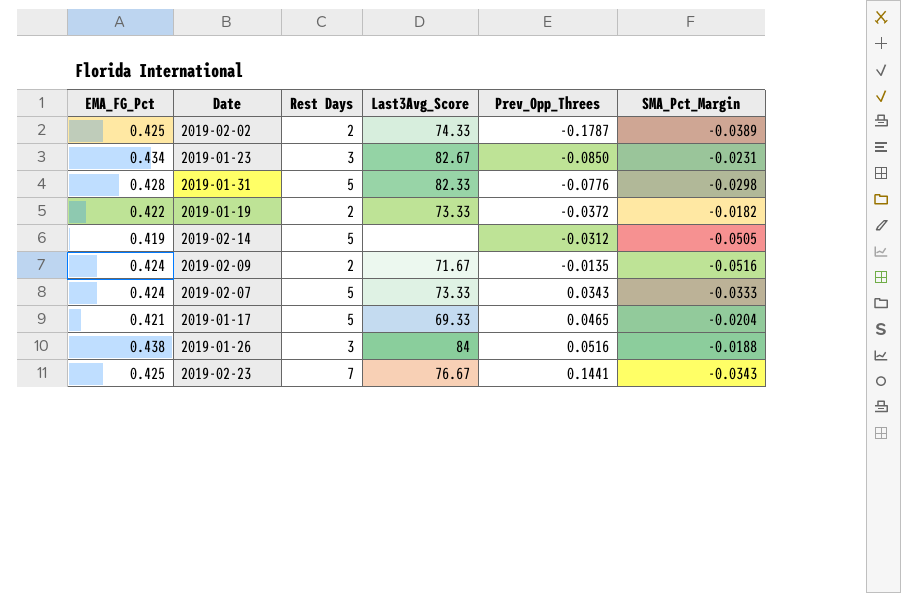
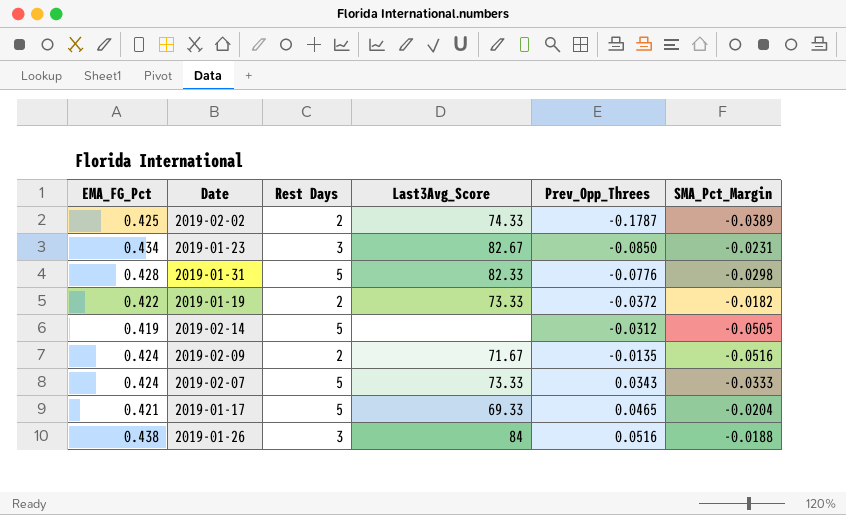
row 2019-02-23: 0.425 | 7 | 76.67 | 0.1441 | -0.0343 -> none

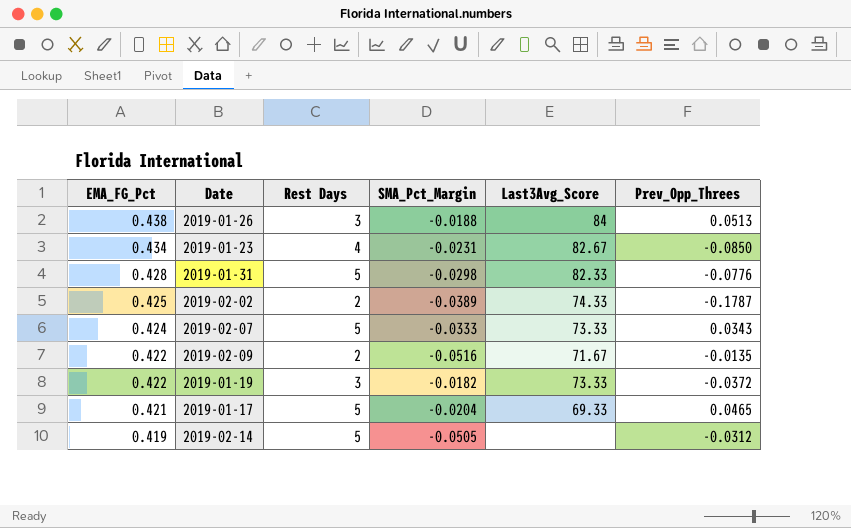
row order: Prev_Opp_Threes ascending -> EMA_FG_Pct descending
column SMA_Pct_Margin | position: 6 -> 4
2019-01-26 | Prev_Opp_Threes: 0.0516 -> 0.0513
2019-01-23 | Rest Days: 3 -> 4
2019-02-09 | EMA_FG_Pct: 0.424 -> 0.422
2019-01-19 | Rest Days: 2 -> 3

